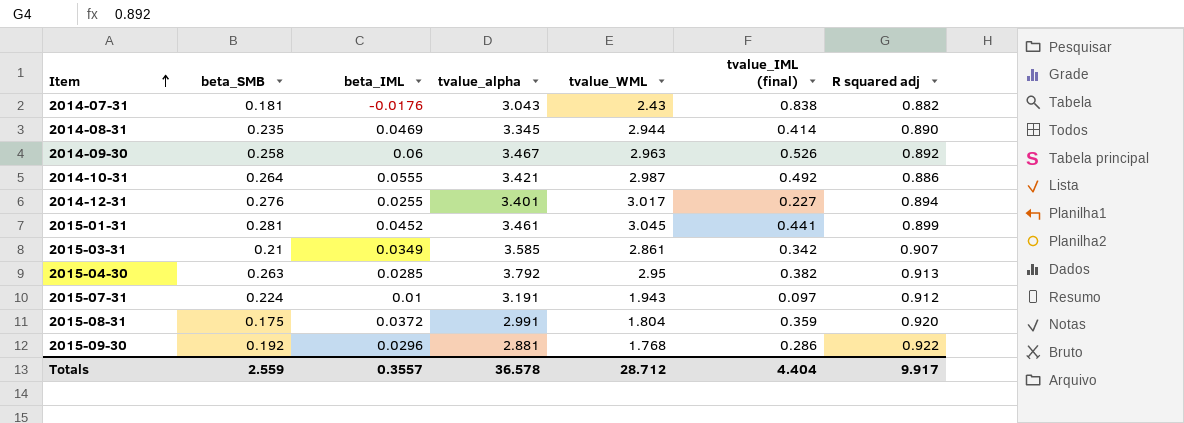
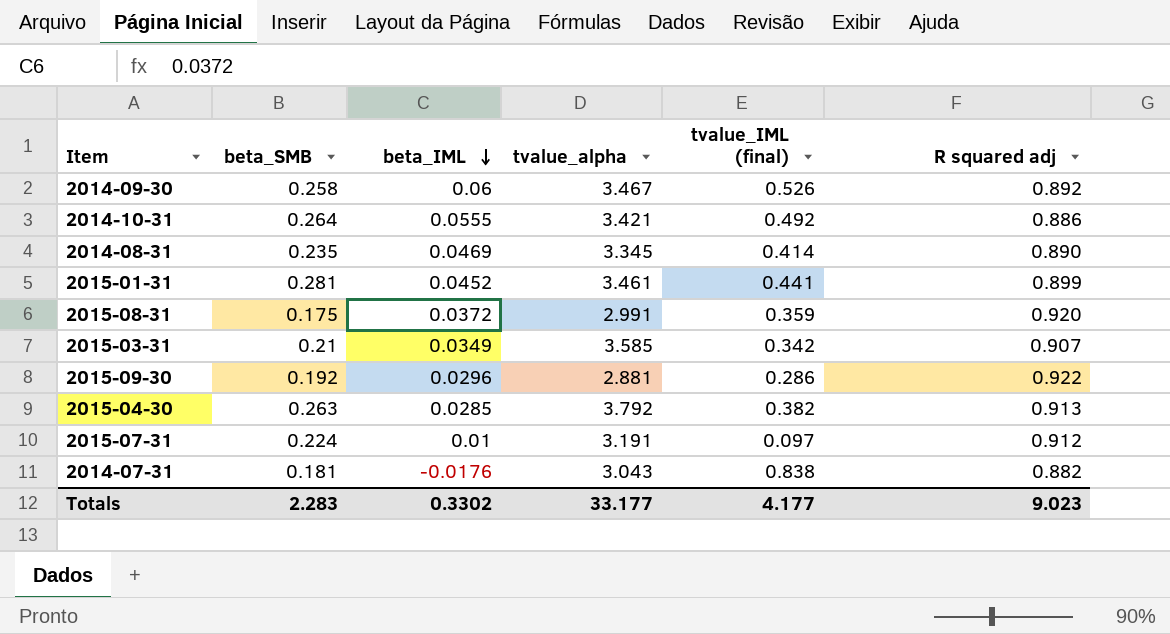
row order: Item ascending -> beta_IML descending
column tvalue_WML | position: 5 -> none
row 2014-12-31: 0.276 | 0.0255 | 3.401 | 3.017 | 0.227 | 0.894 -> none
Totals | beta_SMB: 2.559 -> 2.283
Totals | beta_IML: 0.3557 -> 0.3302
Totals | tvalue_alpha: 36.578 -> 33.177
Totals | tvalue_IML (final): 4.404 -> 4.177
Totals | R squared adj: 9.917 -> 9.023

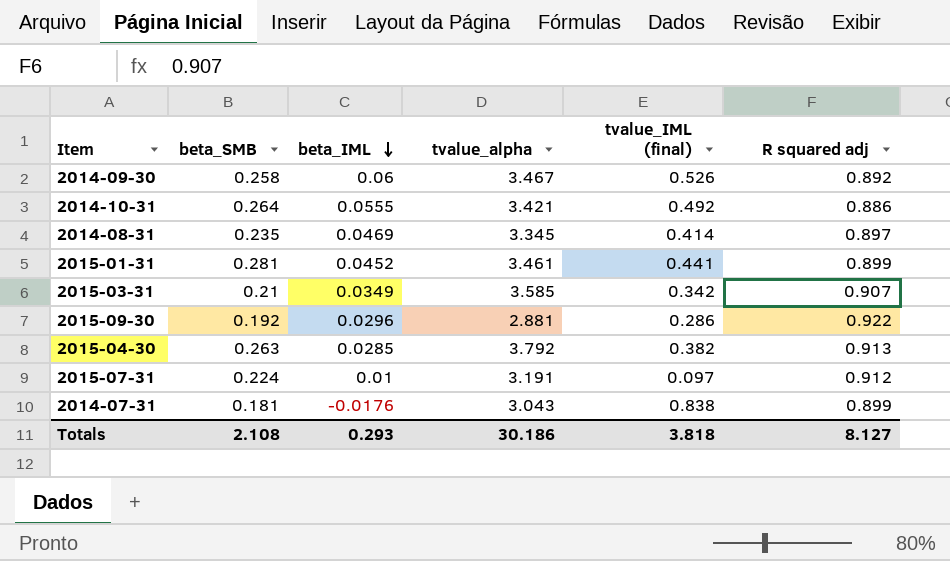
row 2015-08-31: 0.175 | 0.0372 | 2.991 | 0.359 | 0.920 -> none
2014-08-31 | R squared adj: 0.890 -> 0.897
2014-07-31 | R squared adj: 0.882 -> 0.899
Totals | beta_SMB: 2.283 -> 2.108
Totals | beta_IML: 0.3302 -> 0.293
Totals | tvalue_alpha: 33.177 -> 30.186
Totals | tvalue_IML (final): 4.177 -> 3.818
Totals | R squared adj: 9.023 -> 8.127

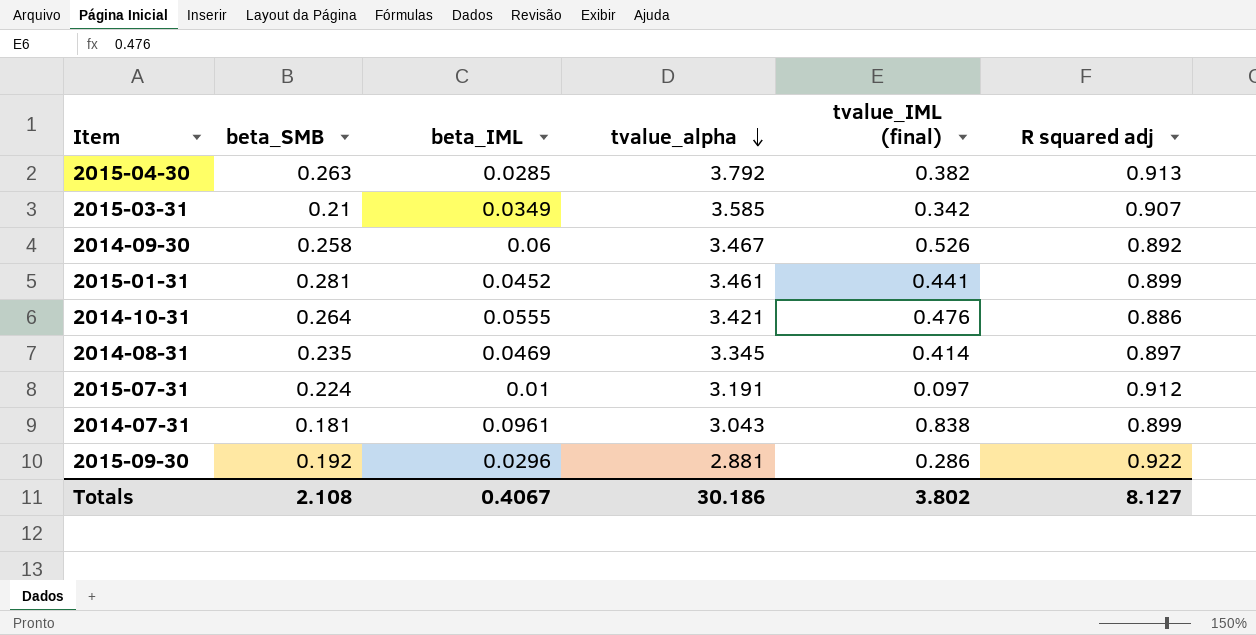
row order: beta_IML descending -> tvalue_alpha descending
2014-10-31 | tvalue_IML (final): 0.492 -> 0.476
2014-07-31 | beta_IML: -0.0176 -> 0.0961
Totals | beta_IML: 0.293 -> 0.4067
Totals | tvalue_IML (final): 3.818 -> 3.802

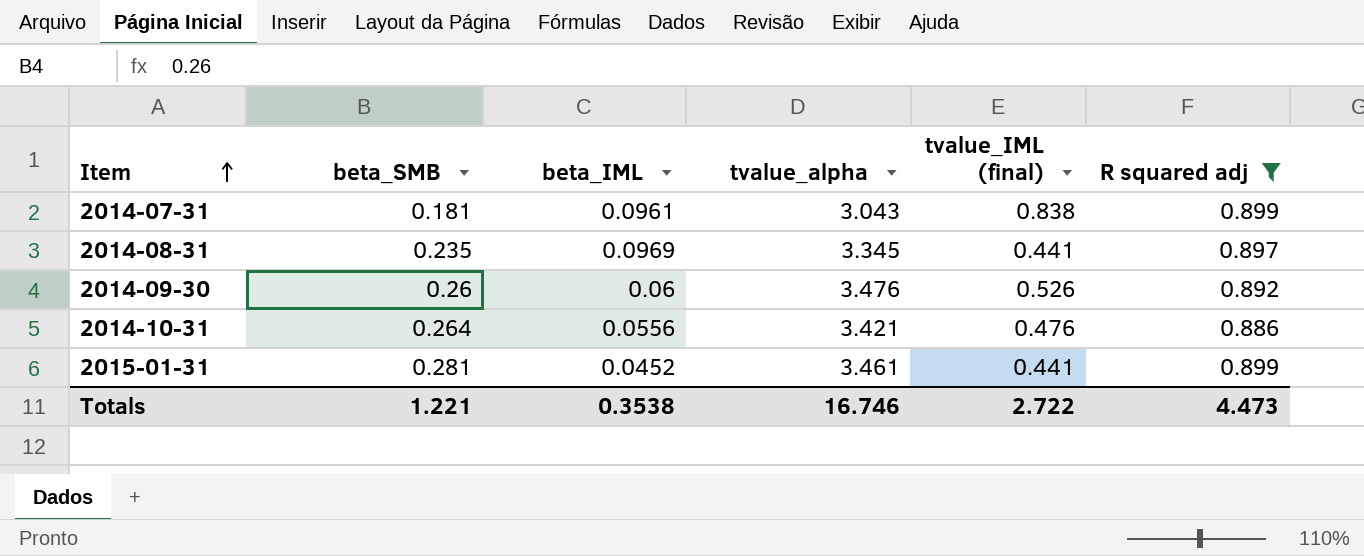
filter: none -> R squared adj <= 0.899
row order: tvalue_alpha descending -> Item ascending
2014-08-31 | beta_IML: 0.0469 -> 0.0969
2014-08-31 | tvalue_IML (final): 0.414 -> 0.441
2014-09-30 | beta_SMB: 0.258 -> 0.26
2014-09-30 | tvalue_alpha: 3.467 -> 3.476
2014-10-31 | beta_IML: 0.0555 -> 0.0556
Totals | beta_SMB: 2.108 -> 1.221
Totals | beta_IML: 0.4067 -> 0.3538
Totals | tvalue_alpha: 30.186 -> 16.746
Totals | tvalue_IML (final): 3.802 -> 2.722
Totals | R squared adj: 8.127 -> 4.473

